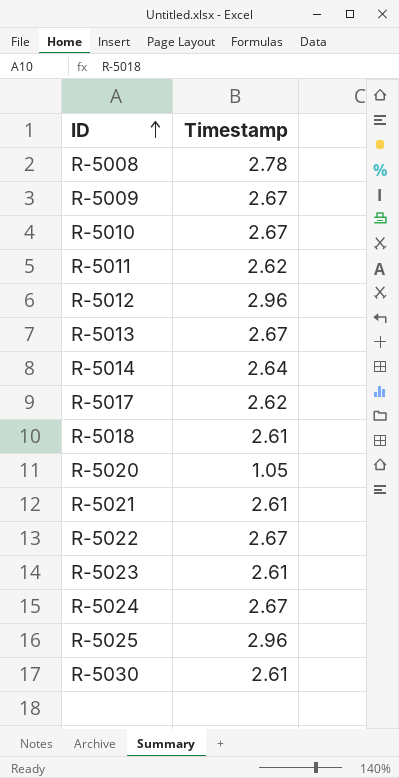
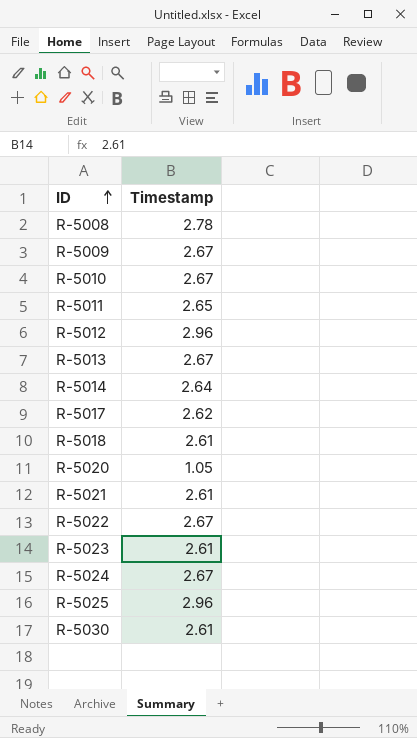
R-5011 | Timestamp: 2.62 -> 2.65

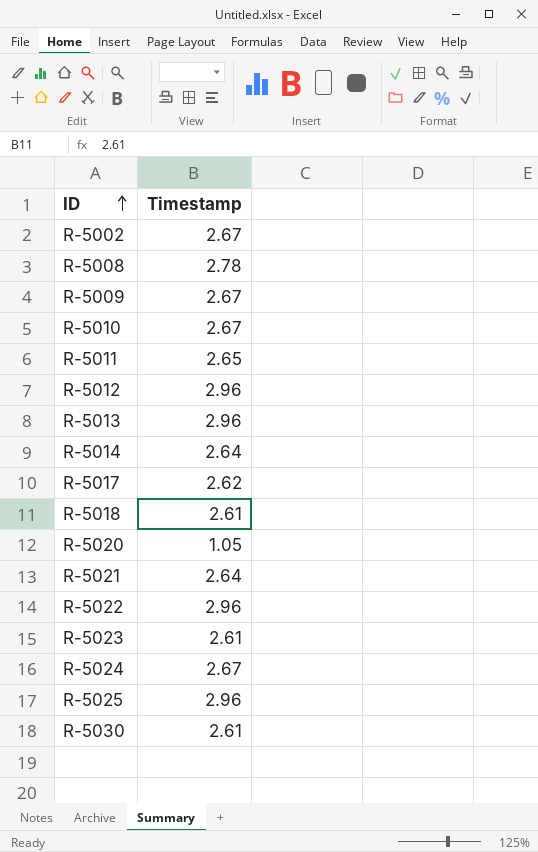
row R-5002: none -> 2.67
R-5013 | Timestamp: 2.67 -> 2.96
R-5021 | Timestamp: 2.61 -> 2.64
R-5022 | Timestamp: 2.67 -> 2.96

